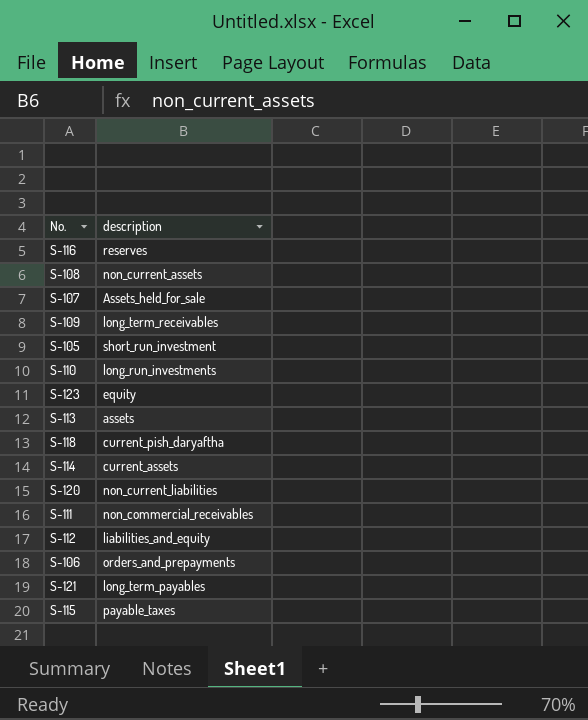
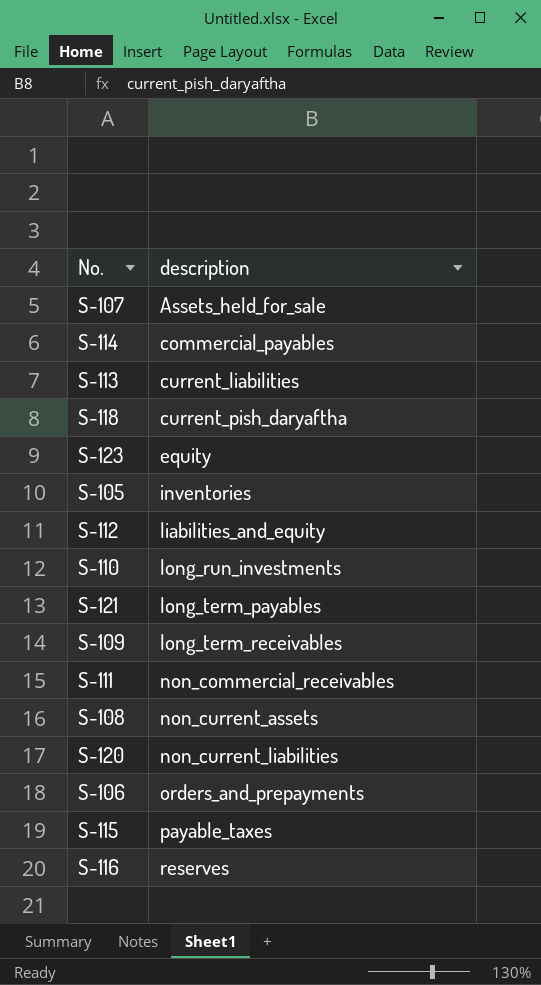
row order: none -> description ascending
S-114 | description: current_assets -> commercial_payables
S-113 | description: assets -> current_liabilities
S-105 | description: short_run_investment -> inventories

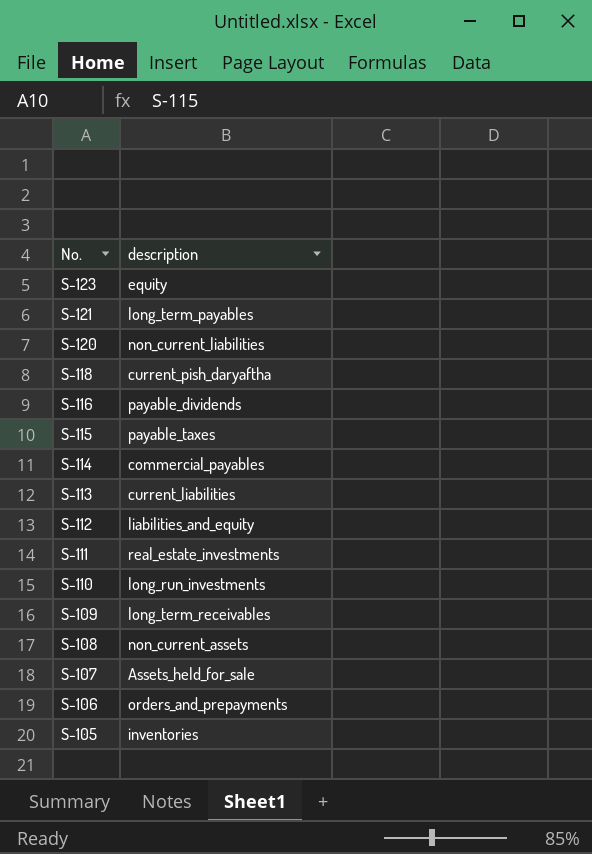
row order: description ascending -> No. descending
S-116 | description: reserves -> payable_dividends
S-111 | description: non_commercial_receivables -> real_estate_investments

